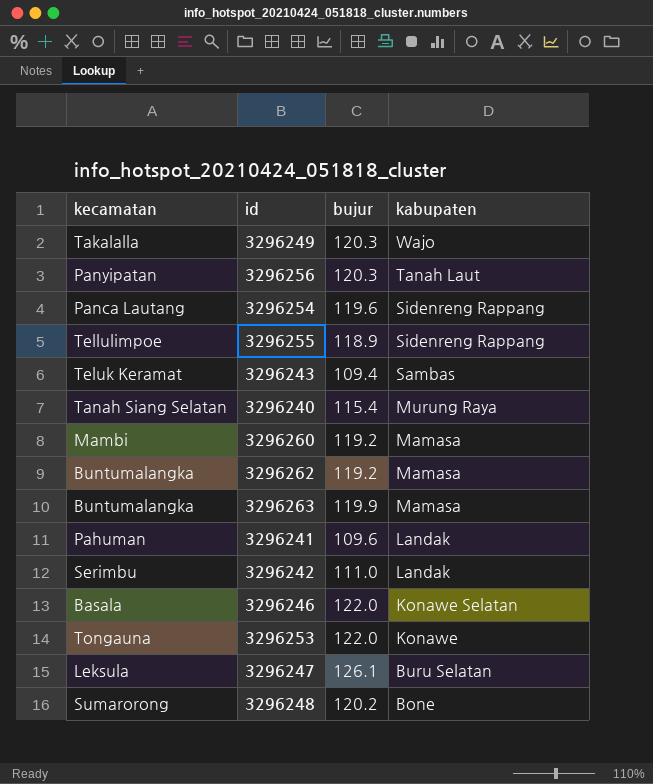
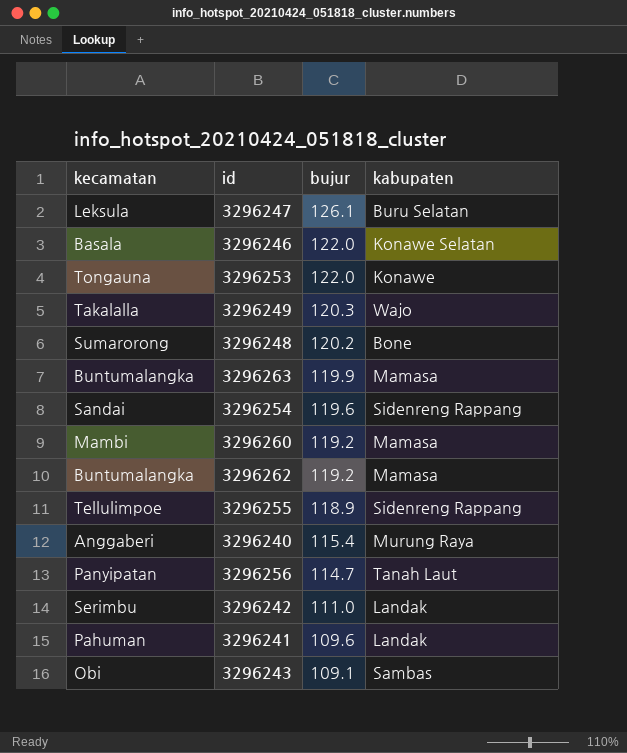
row order: kabupaten descending -> bujur descending
3296254 | kecamatan: Panca Lautang -> Sandai
3296240 | kecamatan: Tanah Siang Selatan -> Anggaberi
3296256 | bujur: 120.3 -> 114.7
3296243 | kecamatan: Teluk Keramat -> Obi
3296243 | bujur: 109.4 -> 109.1

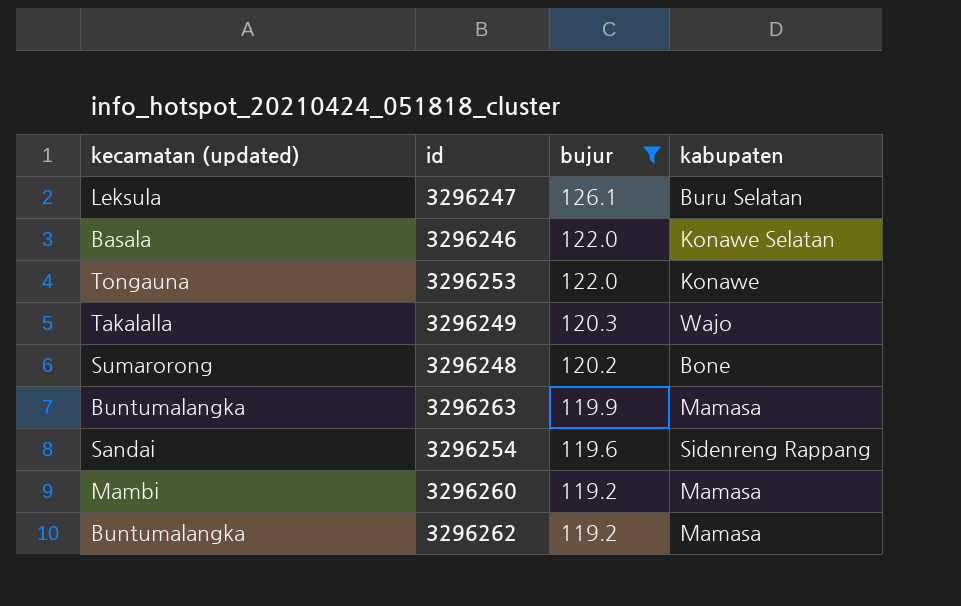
filter: none -> bujur >= 119.2
column name: kecamatan -> kecamatan (updated)

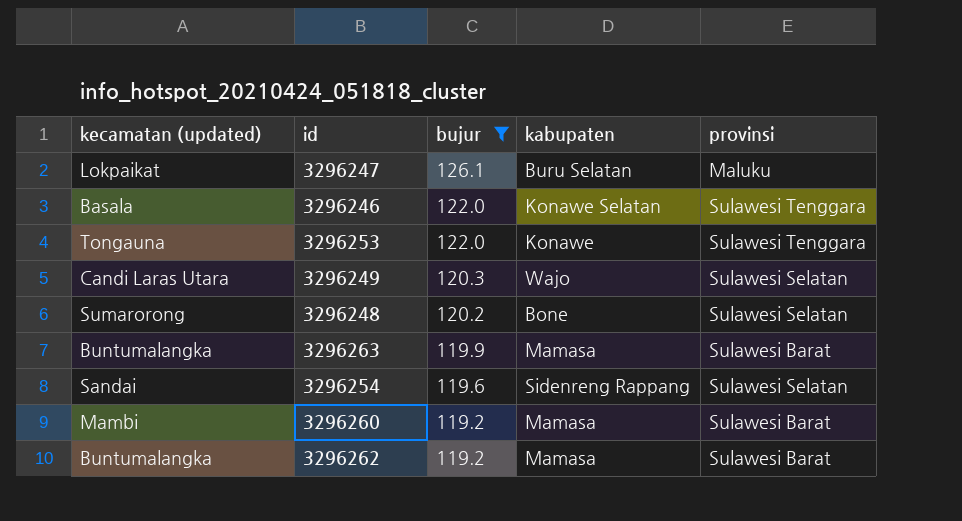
column provinsi | position: none -> 5
3296247 | kecamatan (updated): Leksula -> Lokpaikat
3296249 | kecamatan (updated): Takalalla -> Candi Laras Utara

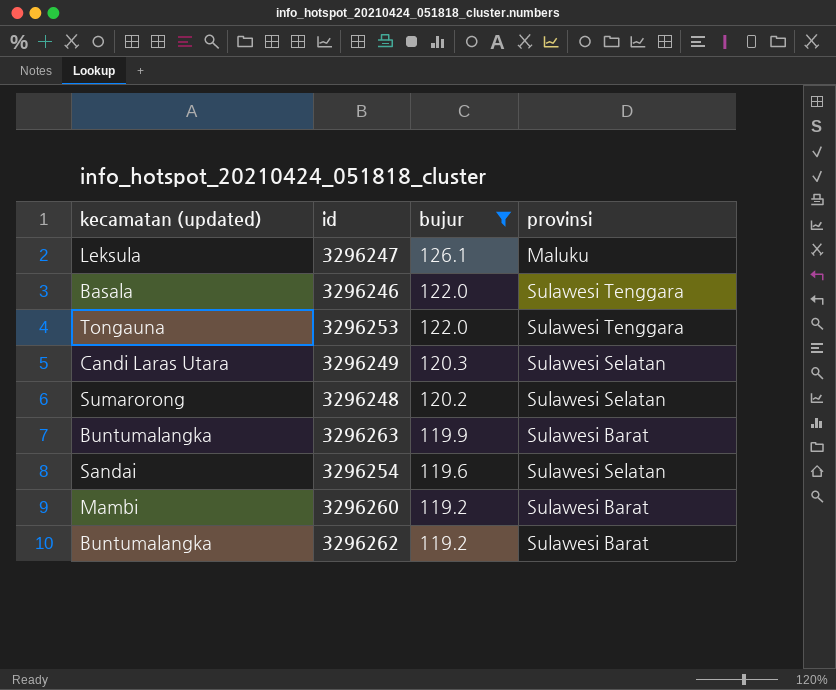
column kabupaten | position: 4 -> none
3296247 | kecamatan (updated): Lokpaikat -> Leksula

